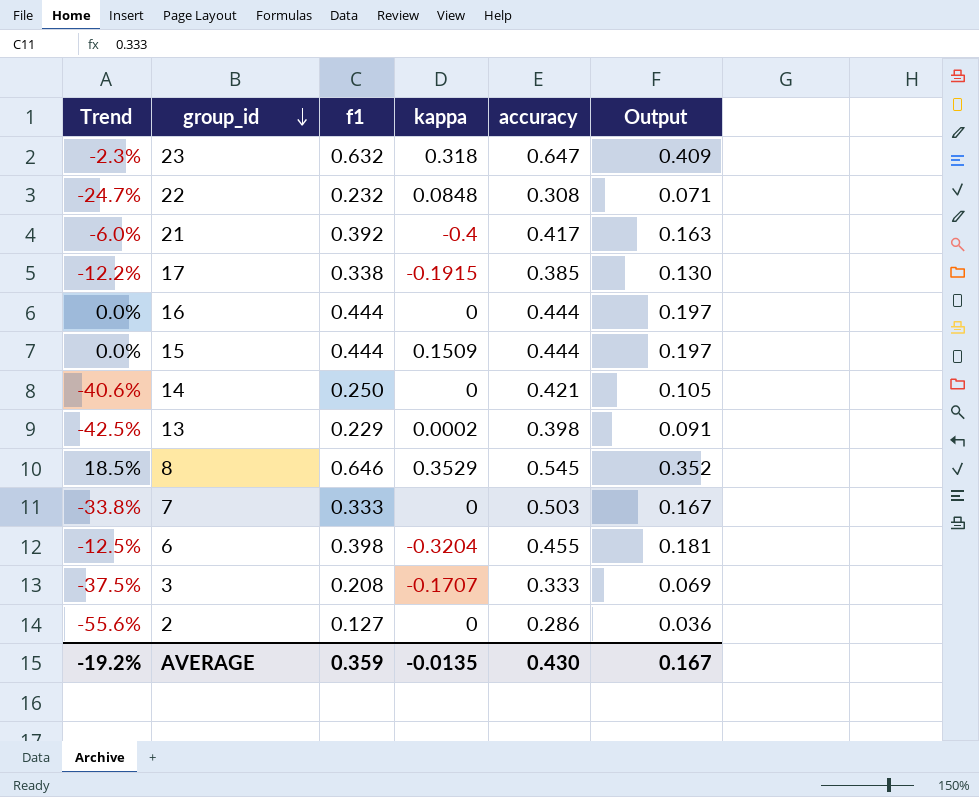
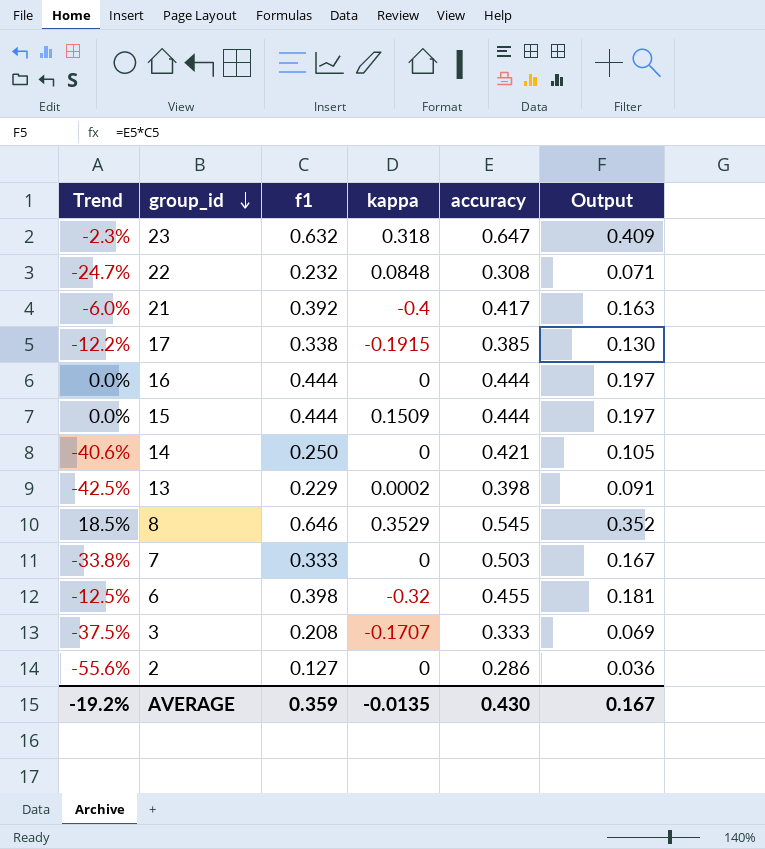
6 | kappa: -0.3204 -> -0.32

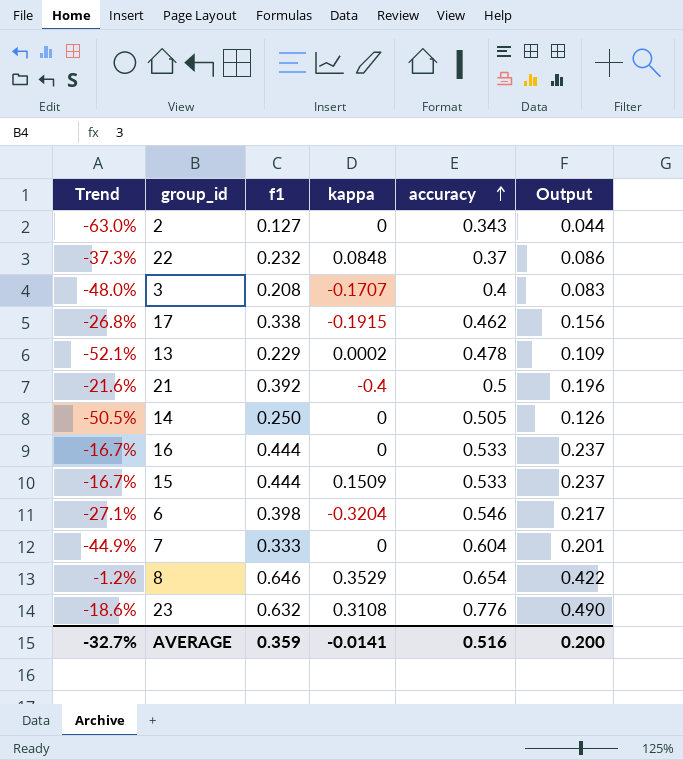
row order: group_id descending -> accuracy ascending
2 | Trend: -55.6% -> -63.0%
2 | accuracy: 0.286 -> 0.343
2 | Output: 0.036 -> 0.044
22 | Trend: -24.7% -> -37.3%
22 | accuracy: 0.308 -> 0.37
22 | Output: 0.071 -> 0.086
3 | Trend: -37.5% -> -48.0%
3 | accuracy: 0.333 -> 0.4
3 | Output: 0.069 -> 0.083
17 | Trend: -12.2% -> -26.8%
17 | accuracy: 0.385 -> 0.462
17 | Output: 0.130 -> 0.156
13 | Trend: -42.5% -> -52.1%
13 | accuracy: 0.398 -> 0.478
13 | Output: 0.091 -> 0.109
21 | Trend: -6.0% -> -21.6%
21 | accuracy: 0.417 -> 0.5
21 | Output: 0.163 -> 0.196
14 | Trend: -40.6% -> -50.5%
14 | accuracy: 0.421 -> 0.505
14 | Output: 0.105 -> 0.126
16 | Trend: 0.0% -> -16.7%
16 | accuracy: 0.444 -> 0.533
16 | Output: 0.197 -> 0.237
15 | Trend: 0.0% -> -16.7%
15 | accuracy: 0.444 -> 0.533
15 | Output: 0.197 -> 0.237
6 | Trend: -12.5% -> -27.1%
6 | kappa: -0.32 -> -0.3204
6 | accuracy: 0.455 -> 0.546
6 | Output: 0.181 -> 0.217
7 | Trend: -33.8% -> -44.9%
7 | accuracy: 0.503 -> 0.604
7 | Output: 0.167 -> 0.201
8 | Trend: 18.5% -> -1.2%
8 | accuracy: 0.545 -> 0.654
8 | Output: 0.352 -> 0.422
23 | Trend: -2.3% -> -18.6%
23 | kappa: 0.318 -> 0.3108
23 | accuracy: 0.647 -> 0.776
23 | Output: 0.409 -> 0.490
AVERAGE | Trend: -19.2% -> -32.7%
AVERAGE | kappa: -0.0135 -> -0.0141
AVERAGE | accuracy: 0.430 -> 0.516
AVERAGE | Output: 0.167 -> 0.200

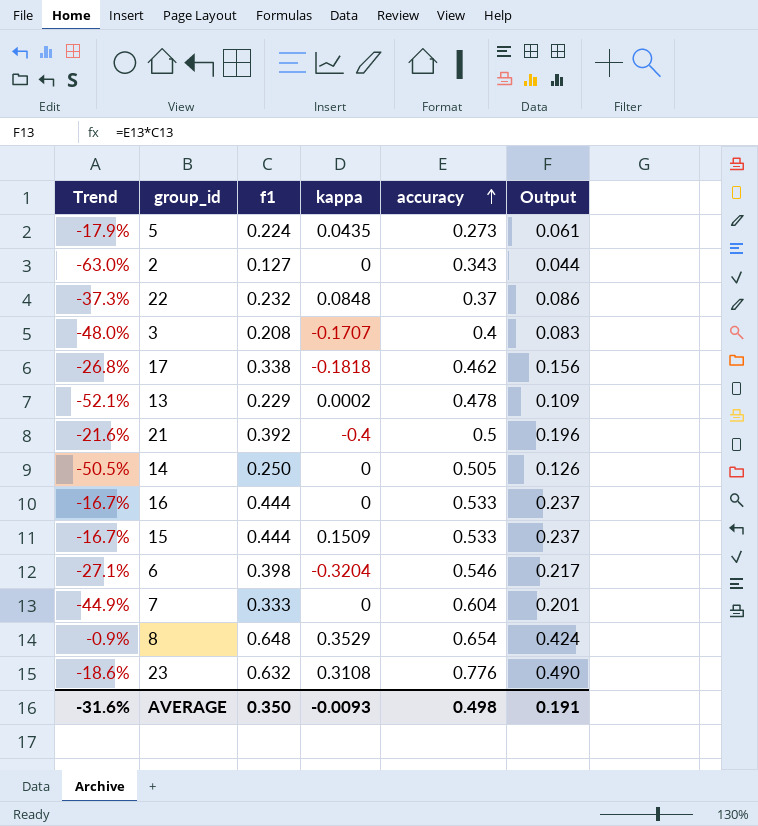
row 5: none -> -17.9% | 0.224 | 0.0435 | 0.273 | 0.061
17 | kappa: -0.1915 -> -0.1818
8 | Trend: -1.2% -> -0.9%
8 | f1: 0.646 -> 0.648
8 | Output: 0.422 -> 0.424
AVERAGE | Trend: -32.7% -> -31.6%
AVERAGE | f1: 0.359 -> 0.350
AVERAGE | kappa: -0.0141 -> -0.0093
AVERAGE | accuracy: 0.516 -> 0.498
AVERAGE | Output: 0.200 -> 0.191

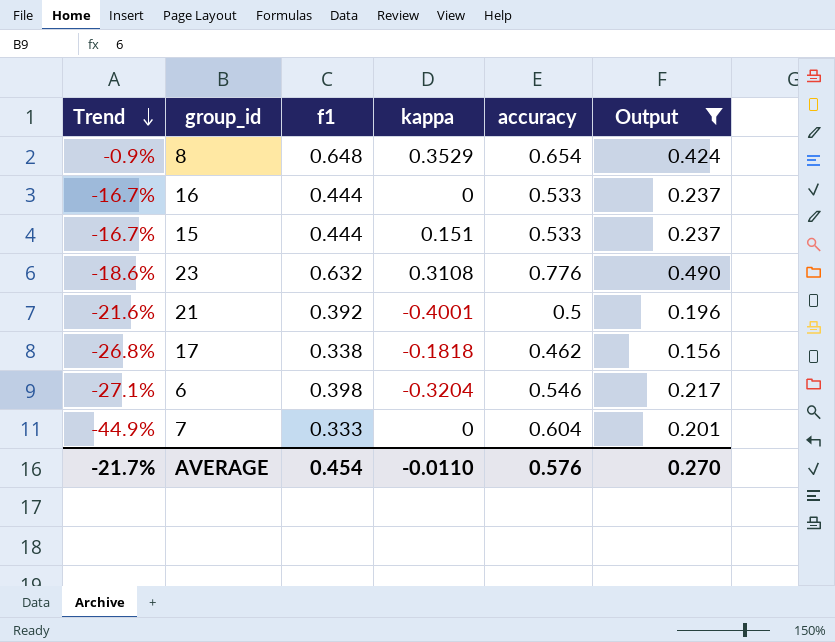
filter: none -> Output >= 0.156
row order: accuracy ascending -> Trend descending
15 | kappa: 0.1509 -> 0.151
21 | kappa: -0.4 -> -0.4001
AVERAGE | Trend: -31.6% -> -21.7%
AVERAGE | f1: 0.350 -> 0.454
AVERAGE | kappa: -0.0093 -> -0.0110
AVERAGE | accuracy: 0.498 -> 0.576
AVERAGE | Output: 0.191 -> 0.270

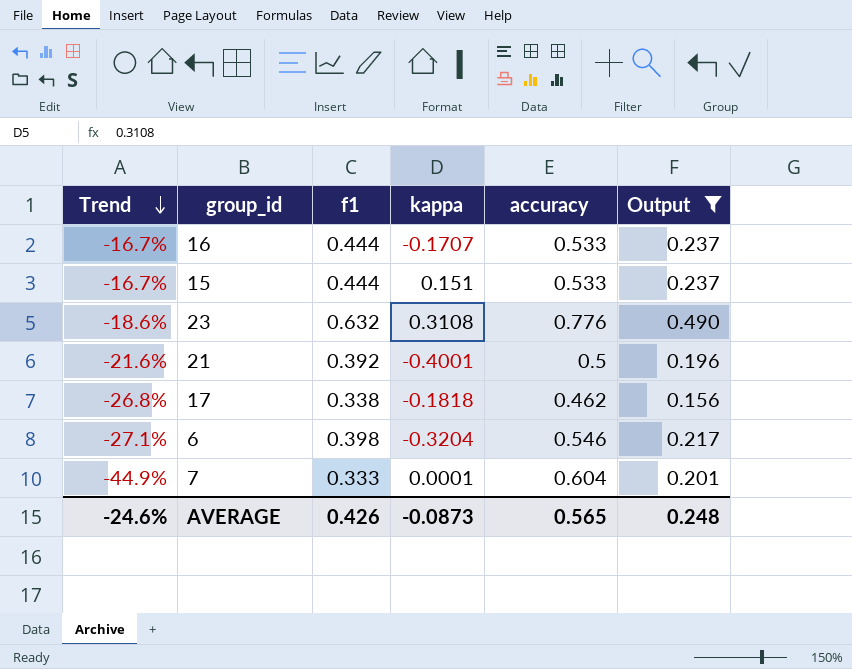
row 8: -0.9% | 0.648 | 0.3529 | 0.654 | 0.424 -> none
16 | kappa: 0 -> -0.1707
7 | kappa: 0 -> 0.0001
AVERAGE | Trend: -21.7% -> -24.6%
AVERAGE | f1: 0.454 -> 0.426
AVERAGE | kappa: -0.0110 -> -0.0873
AVERAGE | accuracy: 0.576 -> 0.565
AVERAGE | Output: 0.270 -> 0.248

